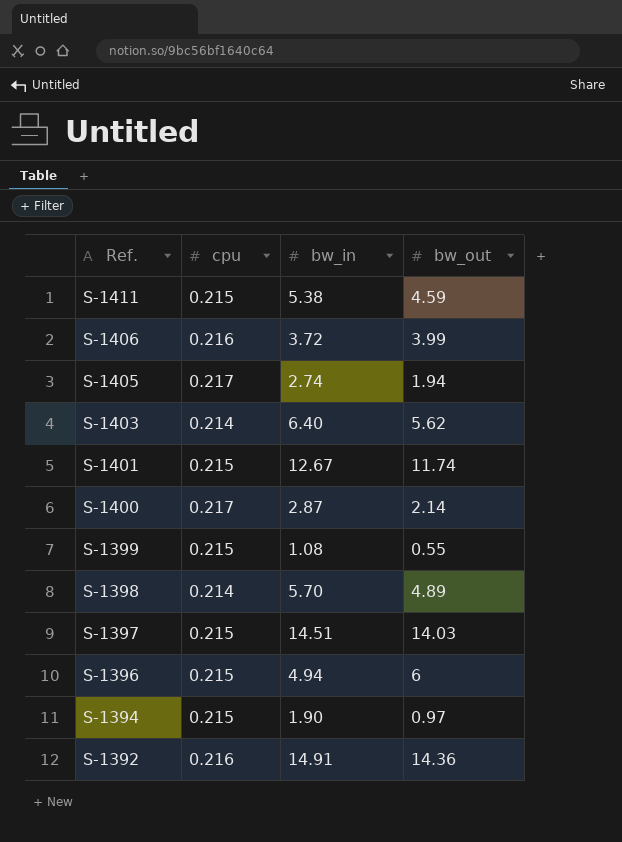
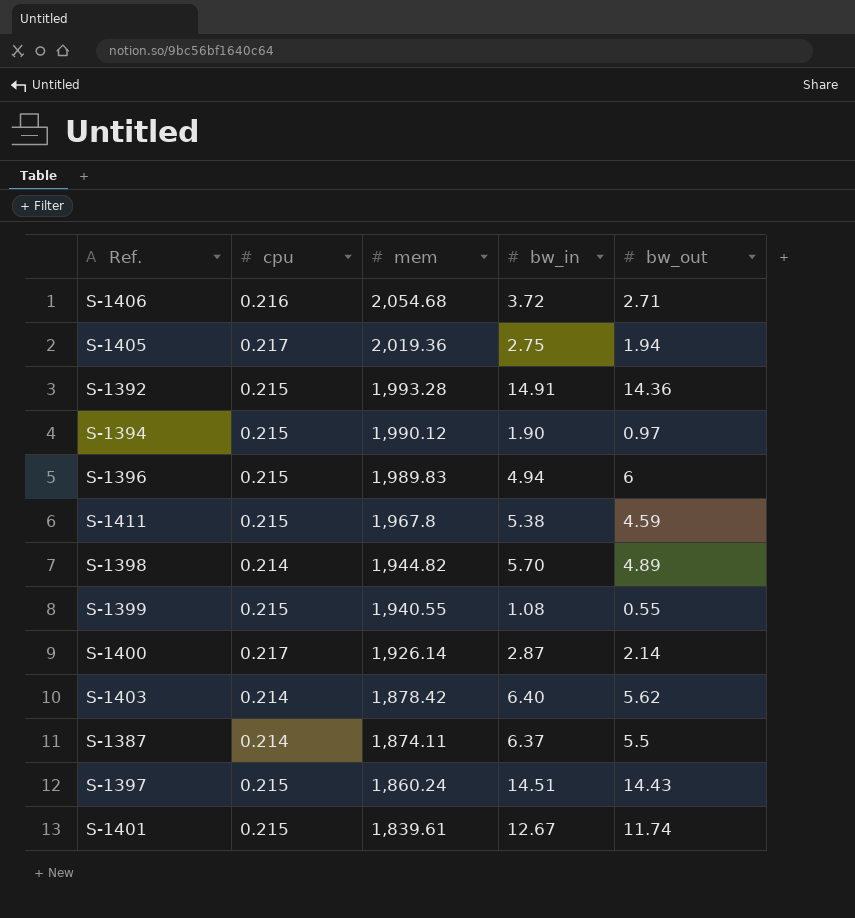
row order: Ref. descending -> mem descending
column mem | position: none -> 3
S-1406 | bw_out: 3.99 -> 2.71
S-1405 | bw_in: 2.74 -> 2.75
S-1392 | cpu: 0.216 -> 0.215
row S-1387: none -> 0.214 | 1,874.11 | 6.37 | 5.5
S-1397 | bw_out: 14.03 -> 14.43

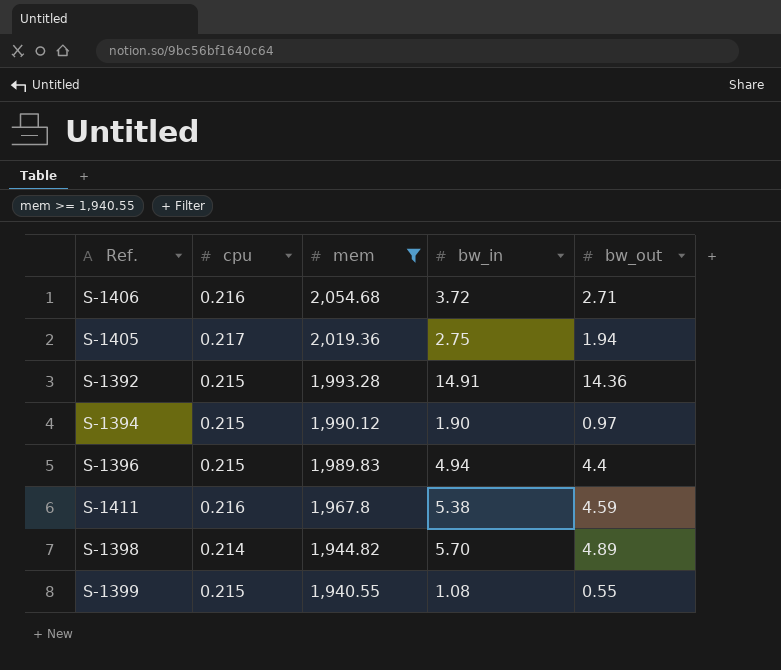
filter: none -> mem >= 1,940.55
S-1396 | bw_out: 6 -> 4.4
S-1411 | cpu: 0.215 -> 0.216

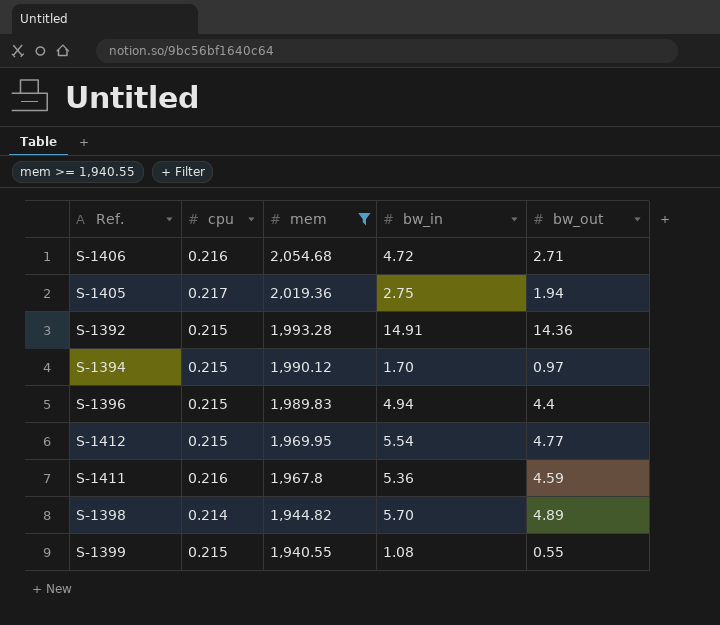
S-1406 | bw_in: 3.72 -> 4.72
S-1394 | bw_in: 1.90 -> 1.70
row S-1412: none -> 0.215 | 1,969.95 | 5.54 | 4.77
S-1411 | bw_in: 5.38 -> 5.36

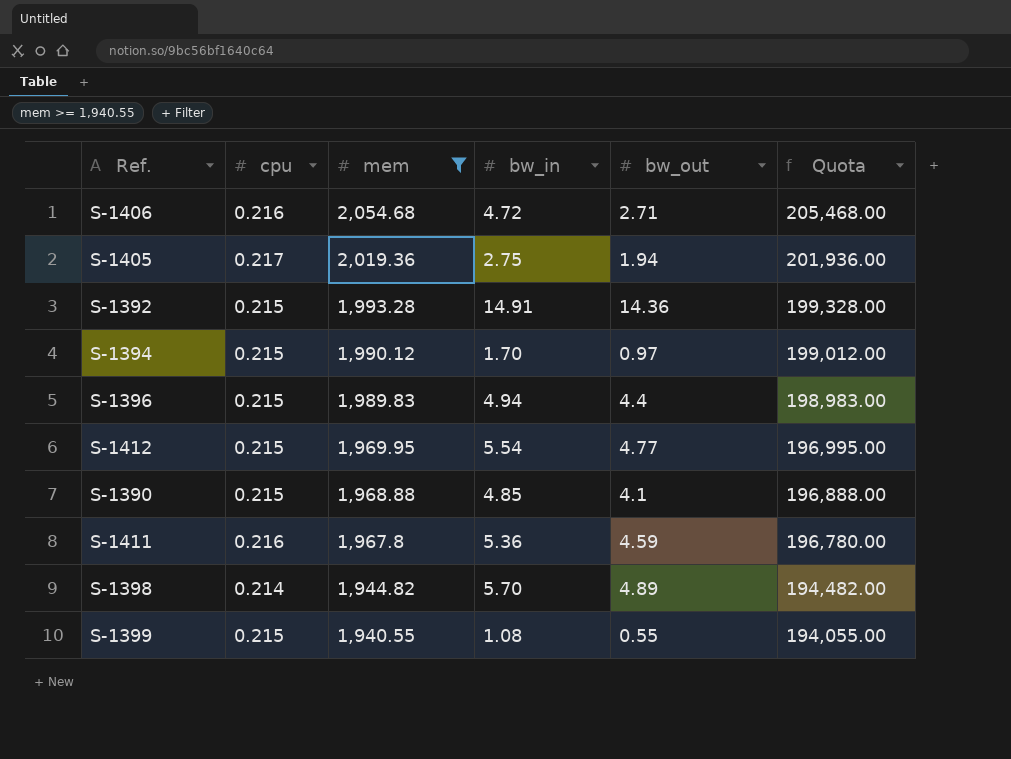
column Quota | formula: none -> [mem] * 100
row S-1390: none -> 0.215 | 1,968.88 | 4.85 | 4.1 | 196,888.00

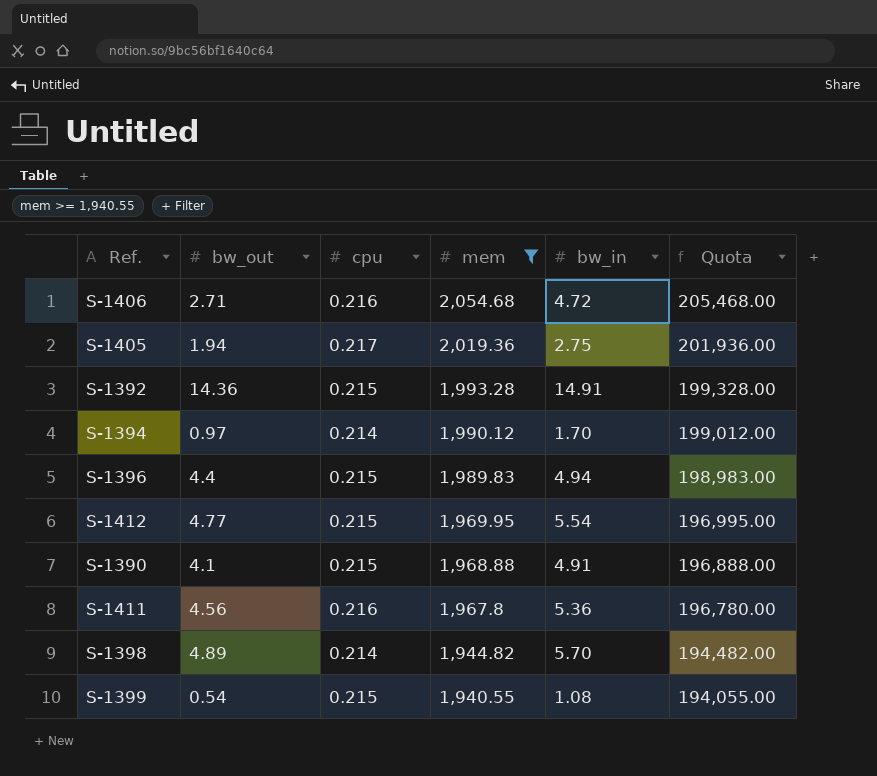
column bw_out | position: 5 -> 2
S-1394 | cpu: 0.215 -> 0.214
S-1390 | bw_in: 4.85 -> 4.91
S-1411 | bw_out: 4.59 -> 4.56
S-1399 | bw_out: 0.55 -> 0.54

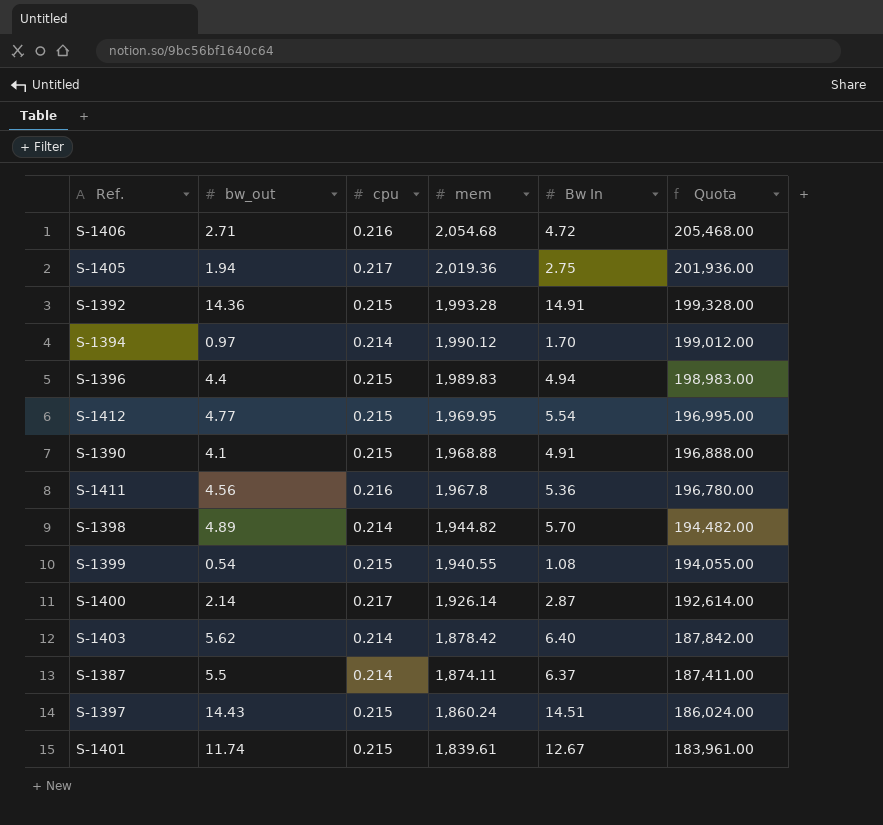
filter: mem >= 1,940.55 -> none
column name: bw_in -> Bw In

